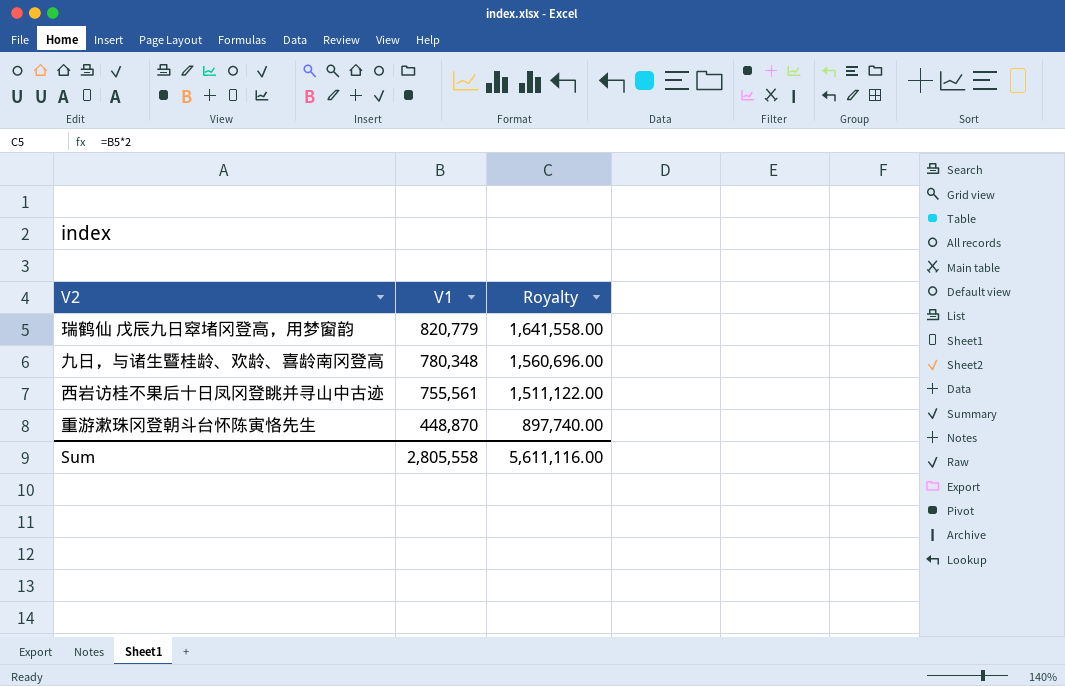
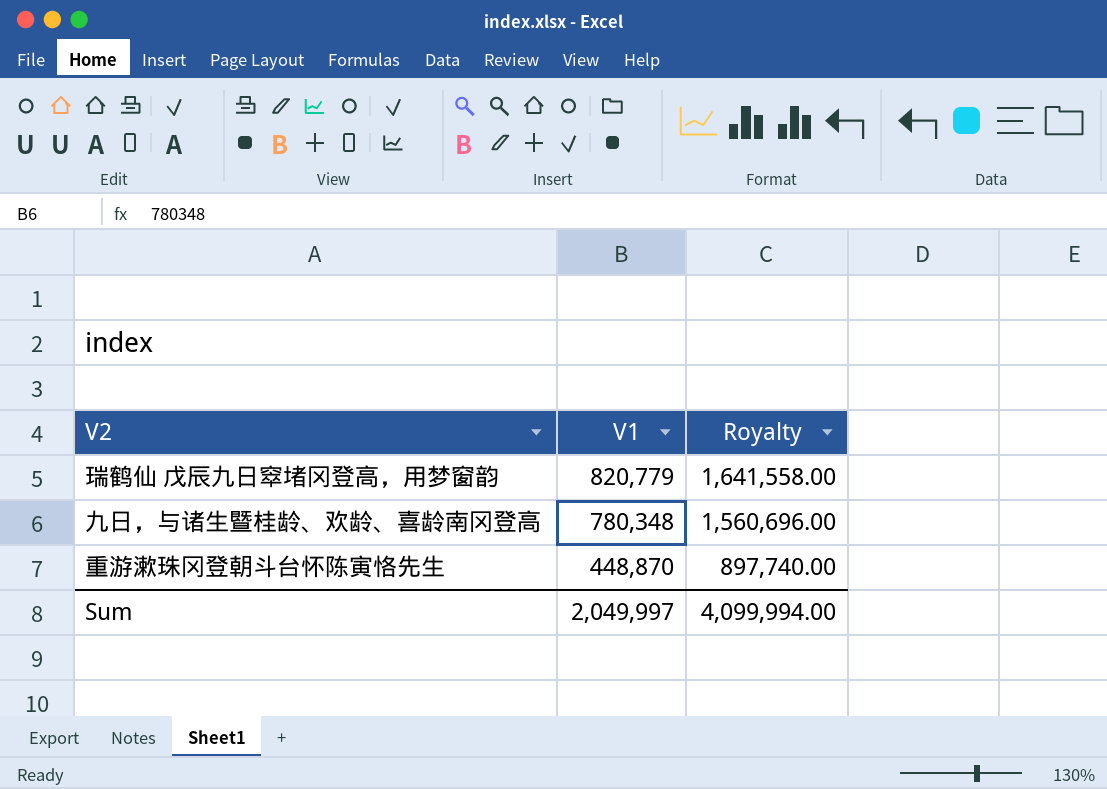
row 西岩访桂不果后十日凤冈登眺并寻山中古迹: 755,561 | 1,511,122.00 -> none
Sum | V1: 2,805,558 -> 2,049,997
Sum | Royalty: 5,611,116.00 -> 4,099,994.00

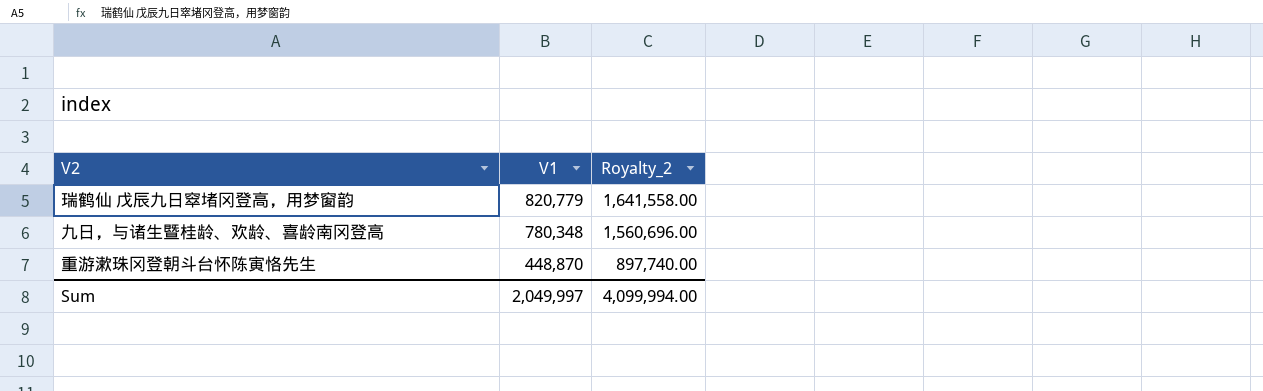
column name: Royalty -> Royalty_2

